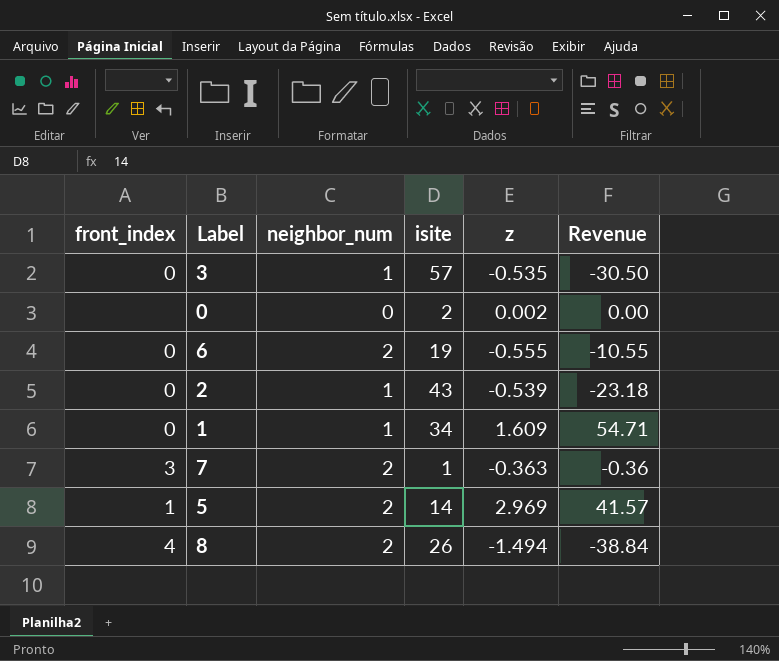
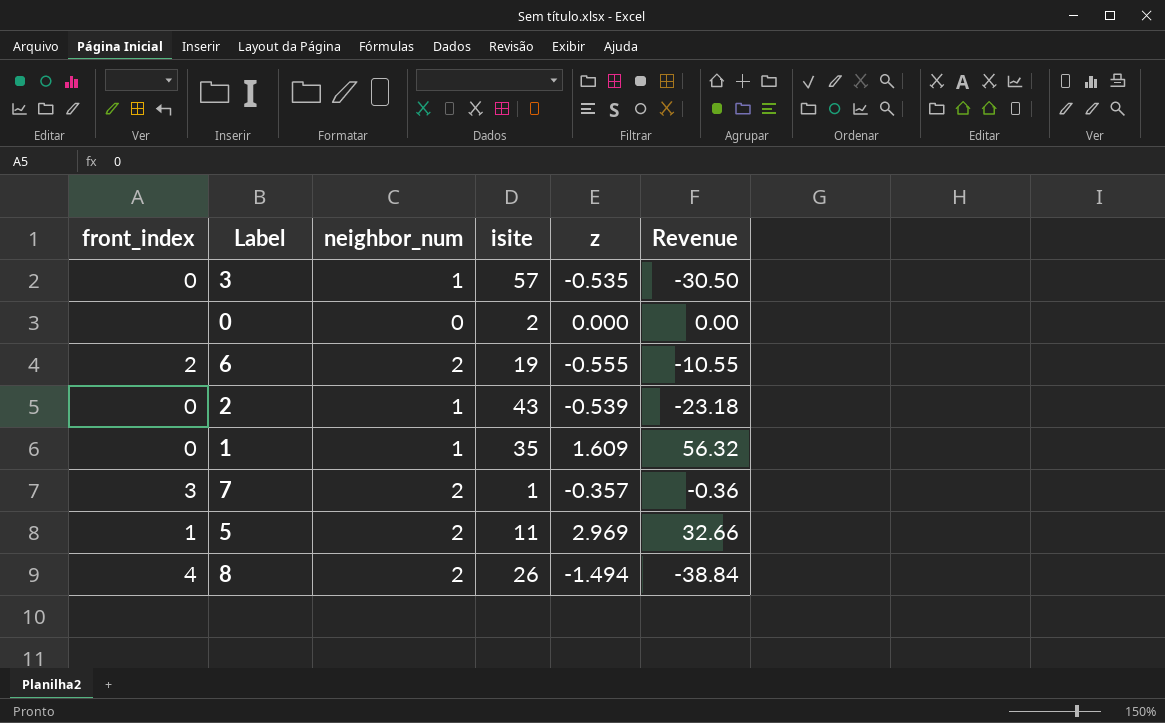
0 | z: 0.002 -> 0.000
6 | front_index: 0 -> 2
1 | isite: 34 -> 35
1 | Revenue: 54.71 -> 56.32
7 | z: -0.363 -> -0.357
5 | isite: 14 -> 11
5 | Revenue: 41.57 -> 32.66

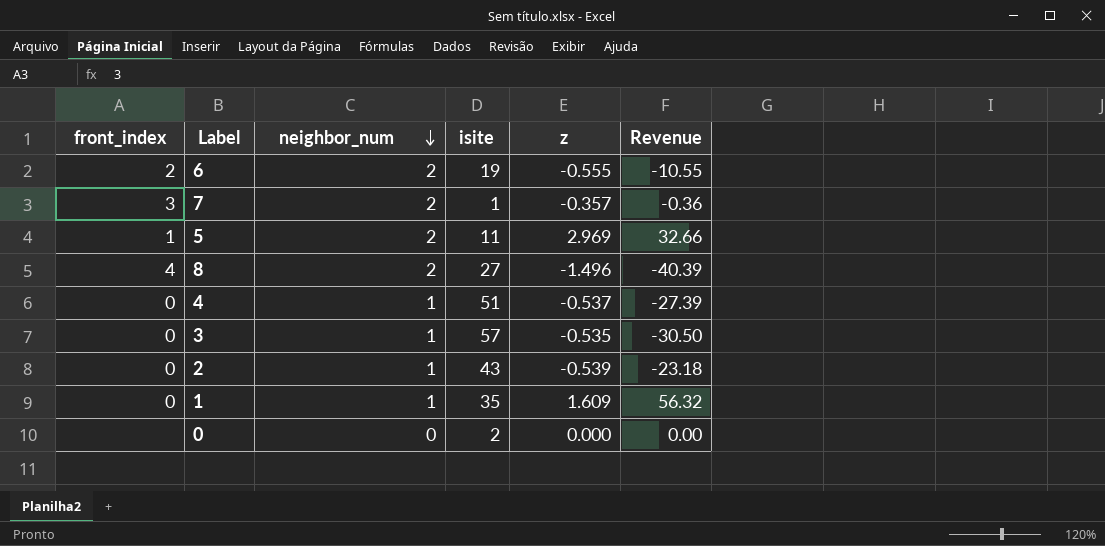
row order: none -> neighbor_num descending
8 | isite: 26 -> 27
8 | z: -1.494 -> -1.496
8 | Revenue: -38.84 -> -40.39
row 4: none -> 0 | 1 | 51 | -0.537 | -27.39

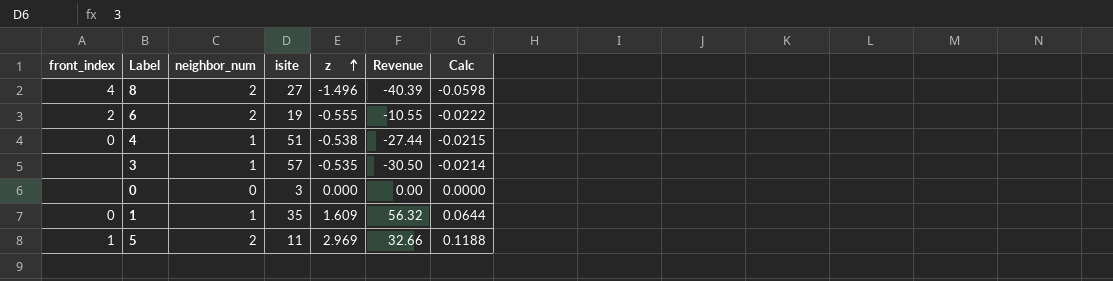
row order: neighbor_num descending -> z ascending
column Calc | formula: none -> [z] * 0.04
row 7: 3 | 2 | 1 | -0.357 | -0.36 -> none
row 2: 0 | 1 | 43 | -0.539 | -23.18 -> none
4 | z: -0.537 -> -0.538
4 | Revenue: -27.39 -> -27.44
3 | front_index: 0 -> none
0 | isite: 2 -> 3

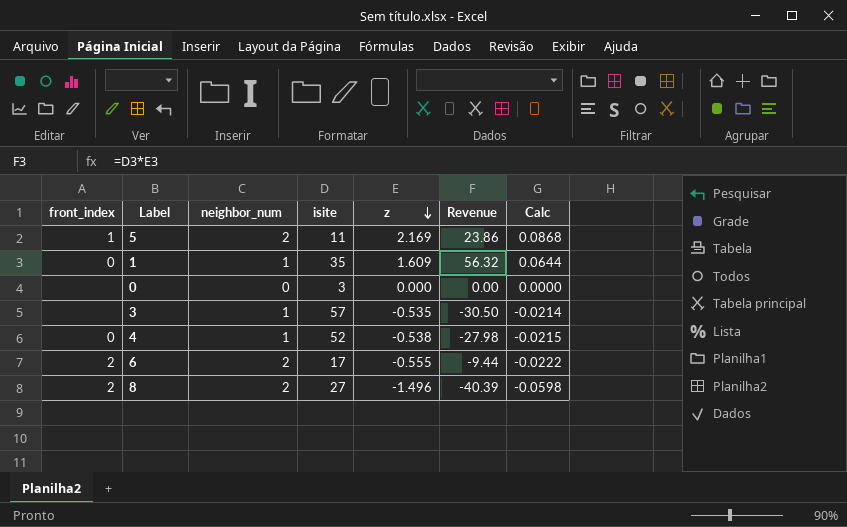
row order: z ascending -> z descending
5 | z: 2.969 -> 2.169
5 | Revenue: 32.66 -> 23.86
5 | Calc: 0.1188 -> 0.0868
4 | isite: 51 -> 52
4 | Revenue: -27.44 -> -27.98
6 | isite: 19 -> 17
6 | Revenue: -10.55 -> -9.44
8 | front_index: 4 -> 2

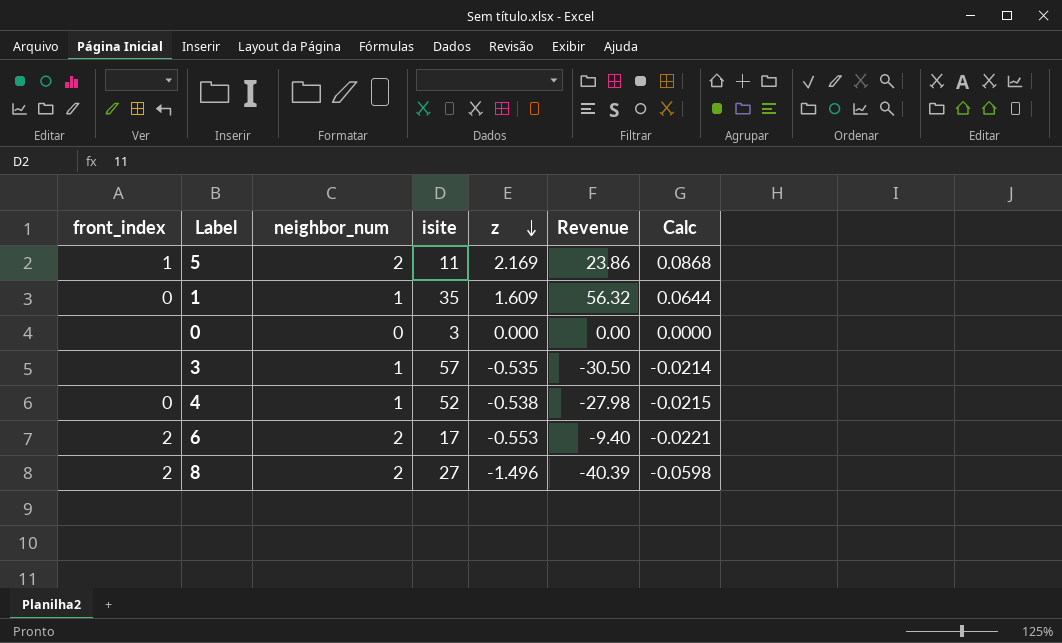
6 | z: -0.555 -> -0.553
6 | Revenue: -9.44 -> -9.40
6 | Calc: -0.0222 -> -0.0221

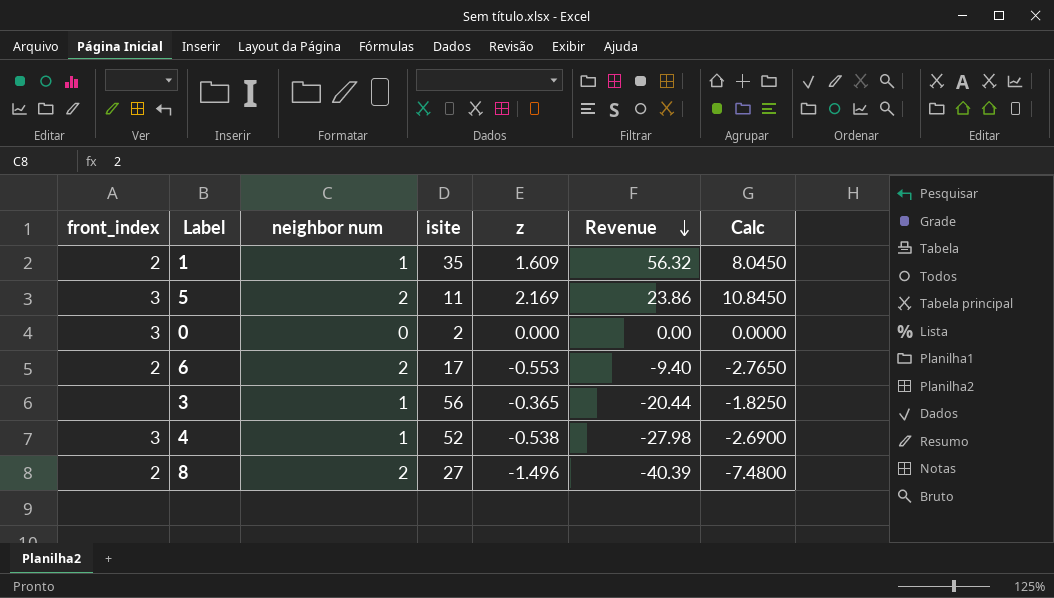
row order: z descending -> Revenue descending
column name: neighbor_num -> neighbor num
column Calc | formula: [z] * 0.04 -> [z] * 5
1 | front_index: 0 -> 2
5 | front_index: 1 -> 3
0 | front_index: none -> 3
0 | isite: 3 -> 2
3 | isite: 57 -> 56
3 | z: -0.535 -> -0.365
3 | Revenue: -30.50 -> -20.44
4 | front_index: 0 -> 3

